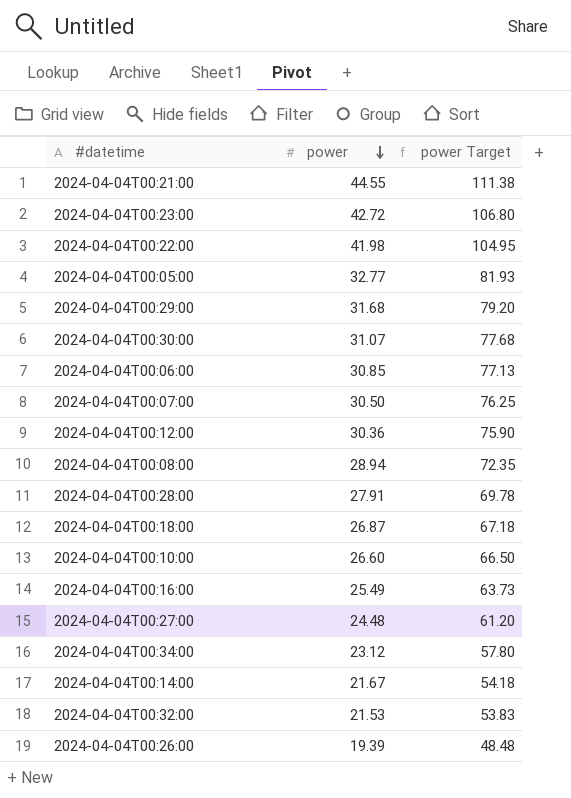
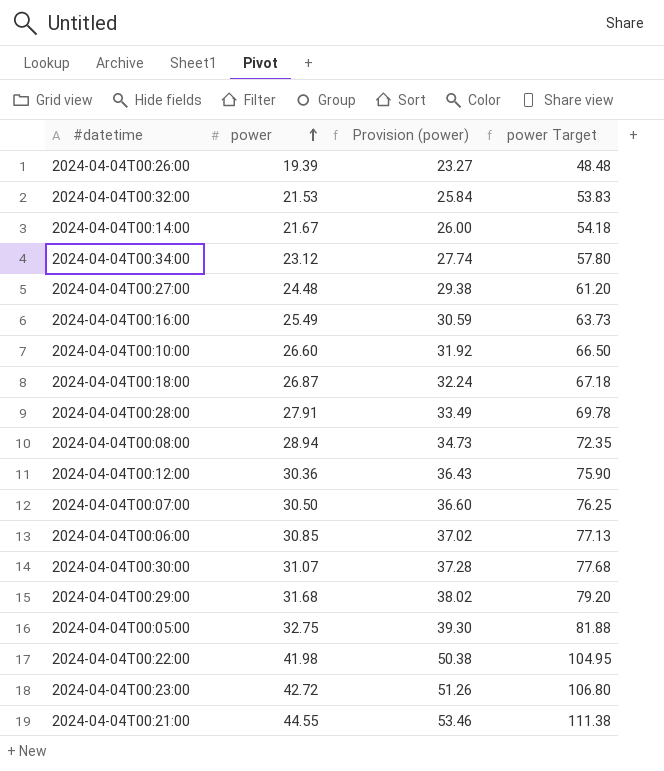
row order: power descending -> power ascending
column Provision (power) | formula: none -> [power] * 1.2
2024-04-04T00:05:00 | power: 32.77 -> 32.75
2024-04-04T00:05:00 | power Target: 81.93 -> 81.88

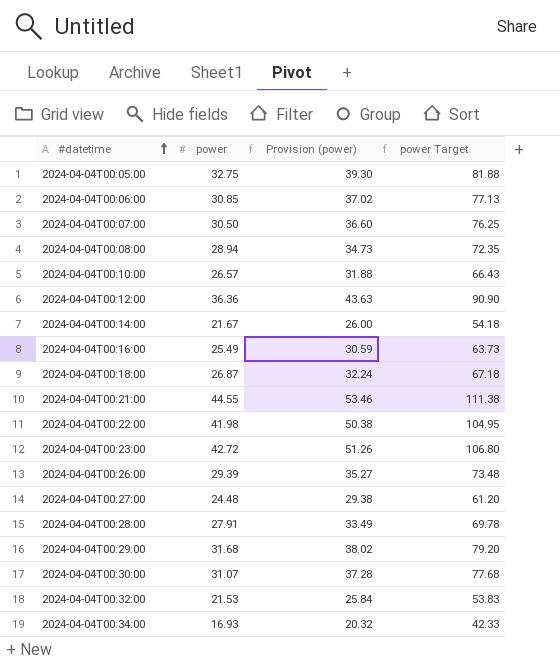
row order: power ascending -> #datetime ascending
2024-04-04T00:10:00 | power: 26.60 -> 26.57
2024-04-04T00:10:00 | Provision (power): 31.92 -> 31.88
2024-04-04T00:10:00 | power Target: 66.50 -> 66.43
2024-04-04T00:12:00 | power: 30.36 -> 36.36
2024-04-04T00:12:00 | Provision (power): 36.43 -> 43.63
2024-04-04T00:12:00 | power Target: 75.90 -> 90.90
2024-04-04T00:26:00 | power: 19.39 -> 29.39
2024-04-04T00:26:00 | Provision (power): 23.27 -> 35.27
2024-04-04T00:26:00 | power Target: 48.48 -> 73.48
2024-04-04T00:34:00 | power: 23.12 -> 16.93
2024-04-04T00:34:00 | Provision (power): 27.74 -> 20.32
2024-04-04T00:34:00 | power Target: 57.80 -> 42.33

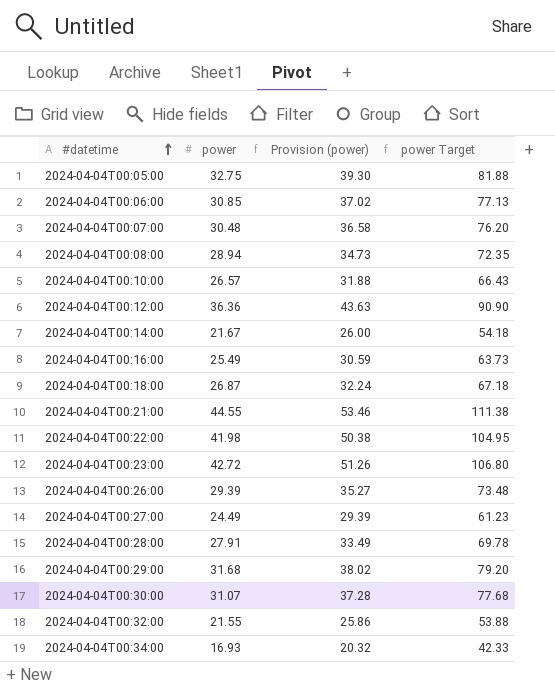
2024-04-04T00:07:00 | power: 30.50 -> 30.48
2024-04-04T00:07:00 | Provision (power): 36.60 -> 36.58
2024-04-04T00:07:00 | power Target: 76.25 -> 76.20
2024-04-04T00:27:00 | power: 24.48 -> 24.49
2024-04-04T00:27:00 | Provision (power): 29.38 -> 29.39
2024-04-04T00:27:00 | power Target: 61.20 -> 61.23
2024-04-04T00:32:00 | power: 21.53 -> 21.55
2024-04-04T00:32:00 | Provision (power): 25.84 -> 25.86
2024-04-04T00:32:00 | power Target: 53.83 -> 53.88

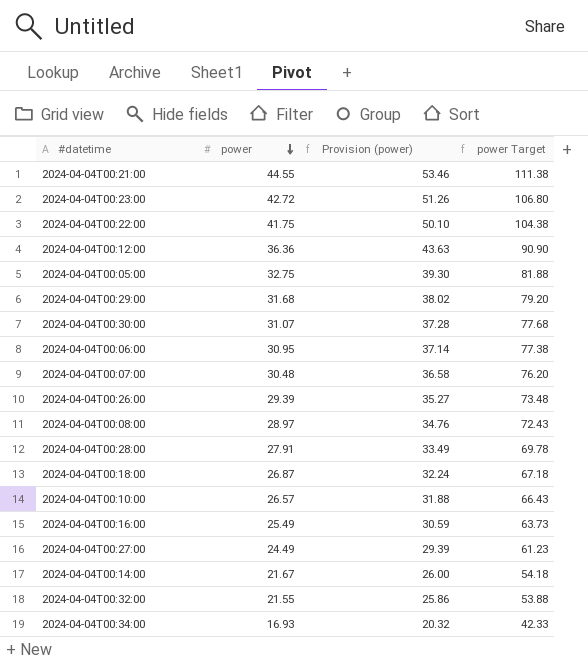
row order: #datetime ascending -> power descending
2024-04-04T00:22:00 | power: 41.98 -> 41.75
2024-04-04T00:22:00 | Provision (power): 50.38 -> 50.10
2024-04-04T00:22:00 | power Target: 104.95 -> 104.38
2024-04-04T00:06:00 | power: 30.85 -> 30.95
2024-04-04T00:06:00 | Provision (power): 37.02 -> 37.14
2024-04-04T00:06:00 | power Target: 77.13 -> 77.38
2024-04-04T00:08:00 | power: 28.94 -> 28.97
2024-04-04T00:08:00 | Provision (power): 34.73 -> 34.76
2024-04-04T00:08:00 | power Target: 72.35 -> 72.43

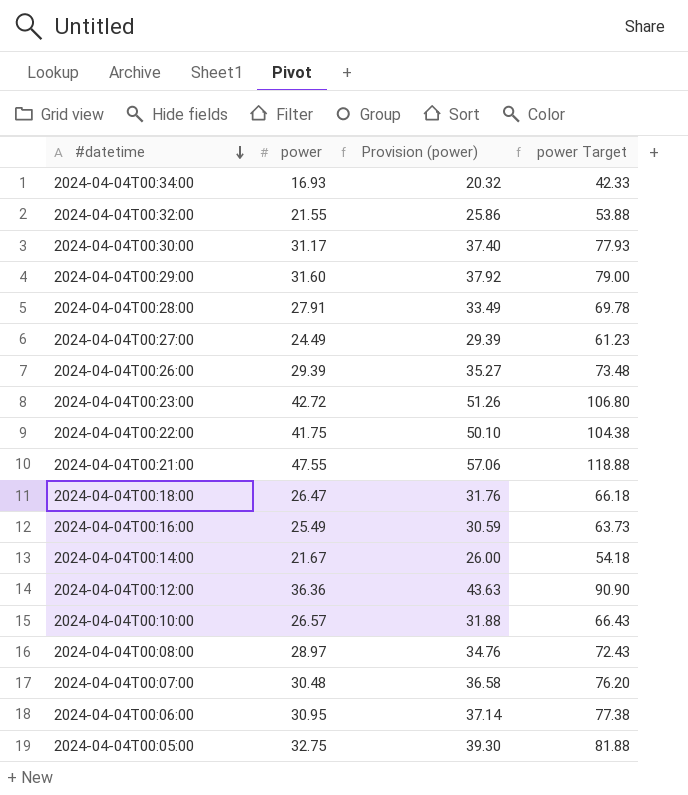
row order: power descending -> #datetime descending
2024-04-04T00:30:00 | power: 31.07 -> 31.17
2024-04-04T00:30:00 | Provision (power): 37.28 -> 37.40
2024-04-04T00:30:00 | power Target: 77.68 -> 77.93
2024-04-04T00:29:00 | power: 31.68 -> 31.60
2024-04-04T00:29:00 | Provision (power): 38.02 -> 37.92
2024-04-04T00:29:00 | power Target: 79.20 -> 79.00
2024-04-04T00:21:00 | power: 44.55 -> 47.55
2024-04-04T00:21:00 | Provision (power): 53.46 -> 57.06
2024-04-04T00:21:00 | power Target: 111.38 -> 118.88
2024-04-04T00:18:00 | power: 26.87 -> 26.47
2024-04-04T00:18:00 | Provision (power): 32.24 -> 31.76
2024-04-04T00:18:00 | power Target: 67.18 -> 66.18

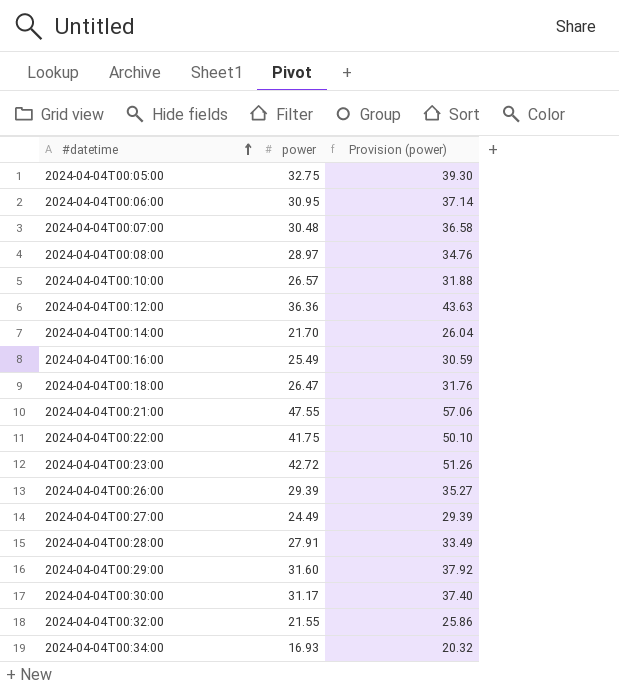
row order: #datetime descending -> #datetime ascending
column power Target | formula: [power] * 2.5 -> none
2024-04-04T00:14:00 | power: 21.67 -> 21.70
2024-04-04T00:14:00 | Provision (power): 26.00 -> 26.04

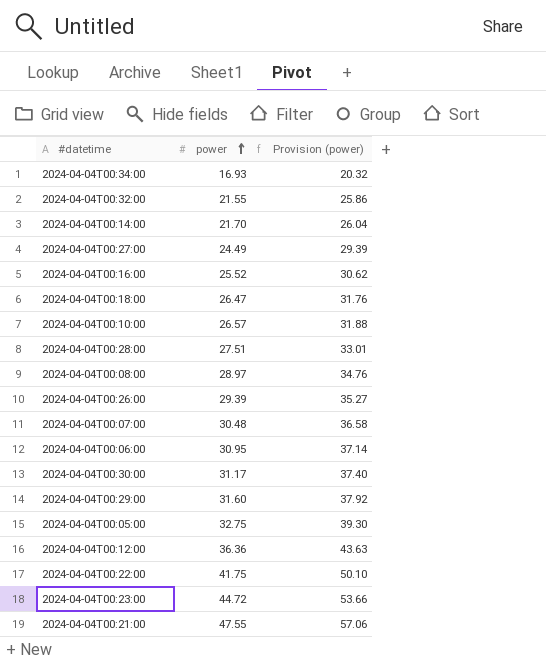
row order: #datetime ascending -> power ascending
2024-04-04T00:16:00 | power: 25.49 -> 25.52
2024-04-04T00:16:00 | Provision (power): 30.59 -> 30.62
2024-04-04T00:28:00 | power: 27.91 -> 27.51
2024-04-04T00:28:00 | Provision (power): 33.49 -> 33.01
2024-04-04T00:23:00 | power: 42.72 -> 44.72
2024-04-04T00:23:00 | Provision (power): 51.26 -> 53.66

